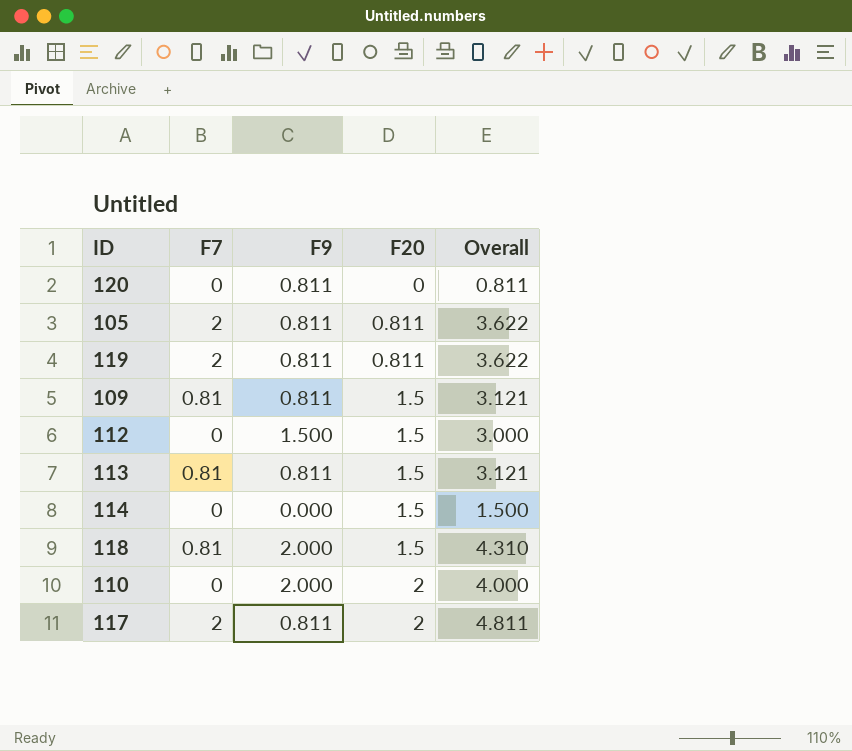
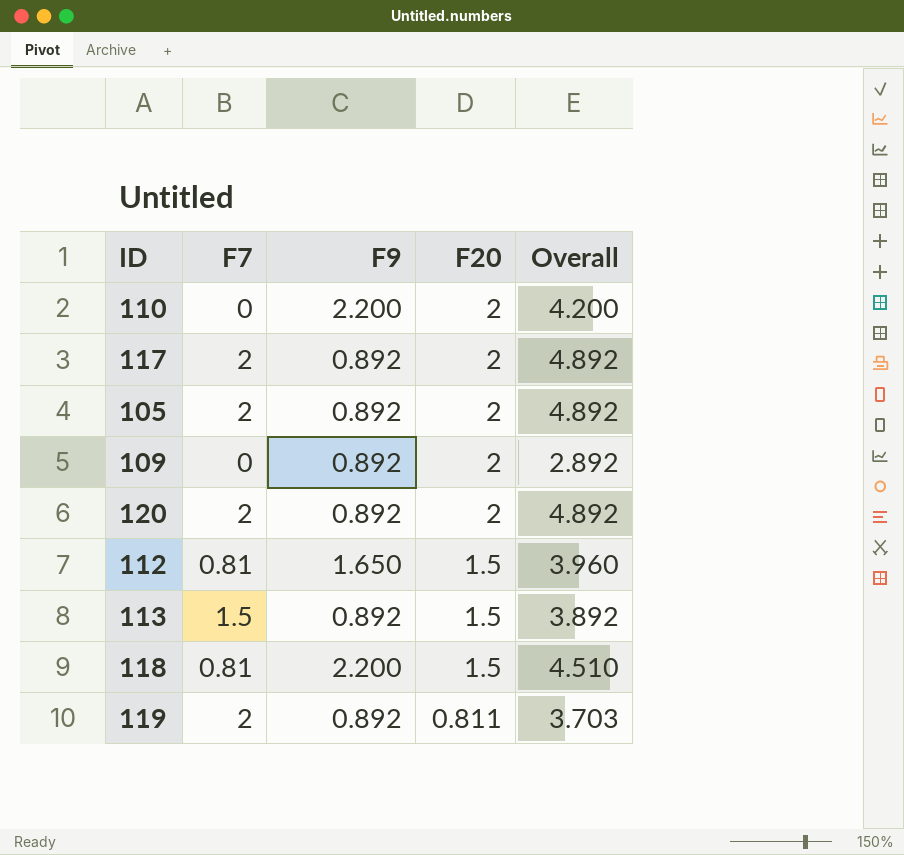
row order: F20 ascending -> F20 descending
row 114: 0 | 0.000 | 1.5 | 1.500 -> none
110 | F9: 2.000 -> 2.200
110 | Overall: 4.000 -> 4.200
117 | F9: 0.811 -> 0.892
117 | Overall: 4.811 -> 4.892
105 | F9: 0.811 -> 0.892
105 | F20: 0.811 -> 2
105 | Overall: 3.622 -> 4.892
109 | F7: 0.81 -> 0
109 | F9: 0.811 -> 0.892
109 | F20: 1.5 -> 2
109 | Overall: 3.121 -> 2.892
120 | F7: 0 -> 2
120 | F9: 0.811 -> 0.892
120 | F20: 0 -> 2
120 | Overall: 0.811 -> 4.892
112 | F7: 0 -> 0.81
112 | F9: 1.500 -> 1.650
112 | Overall: 3.000 -> 3.960
113 | F7: 0.81 -> 1.5
113 | F9: 0.811 -> 0.892
113 | Overall: 3.121 -> 3.892
118 | F9: 2.000 -> 2.200
118 | Overall: 4.310 -> 4.510
119 | F9: 0.811 -> 0.892
119 | Overall: 3.622 -> 3.703

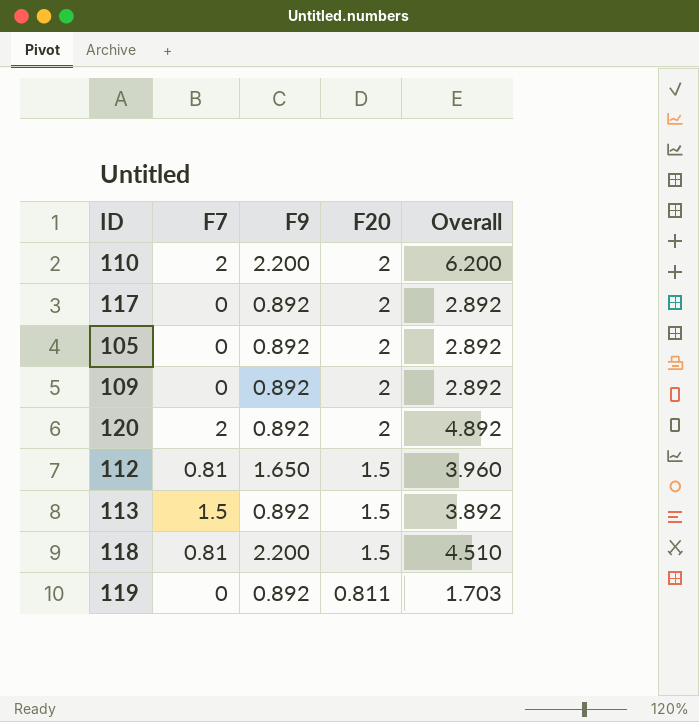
110 | F7: 0 -> 2
110 | Overall: 4.200 -> 6.200
117 | F7: 2 -> 0
117 | Overall: 4.892 -> 2.892
105 | F7: 2 -> 0
105 | Overall: 4.892 -> 2.892
119 | F7: 2 -> 0
119 | Overall: 3.703 -> 1.703

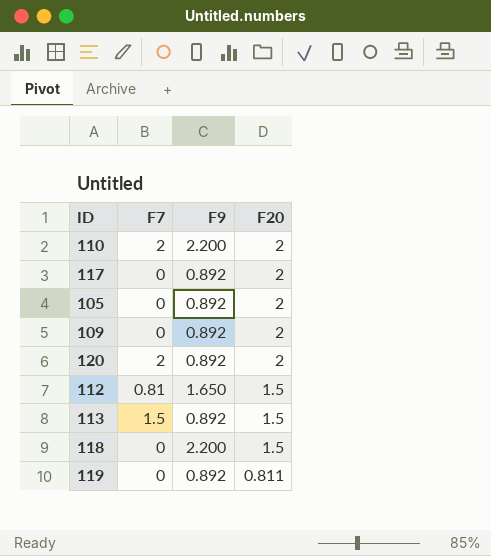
column Overall | formula: [F7] + [F9] + [F20] -> none
118 | F7: 0.81 -> 0

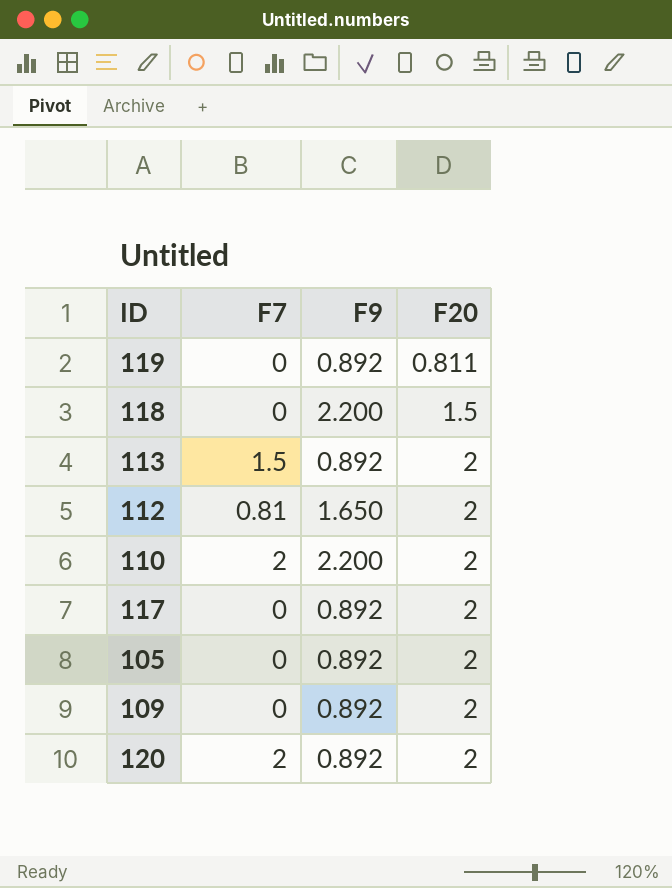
row order: F20 descending -> F20 ascending
113 | F20: 1.5 -> 2
112 | F20: 1.5 -> 2

